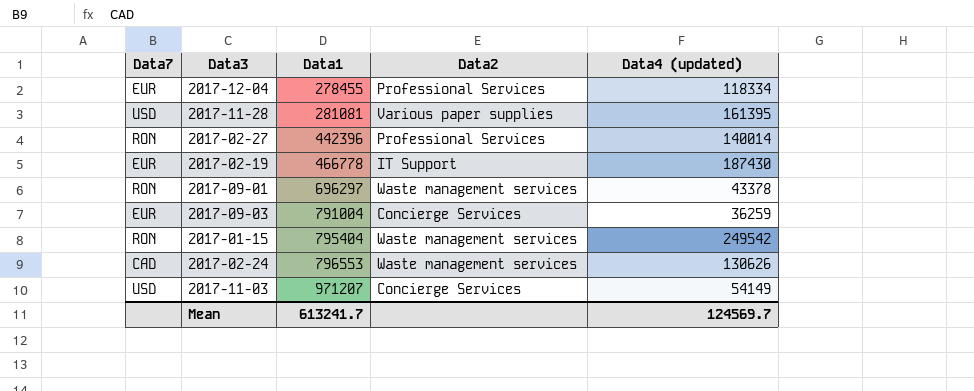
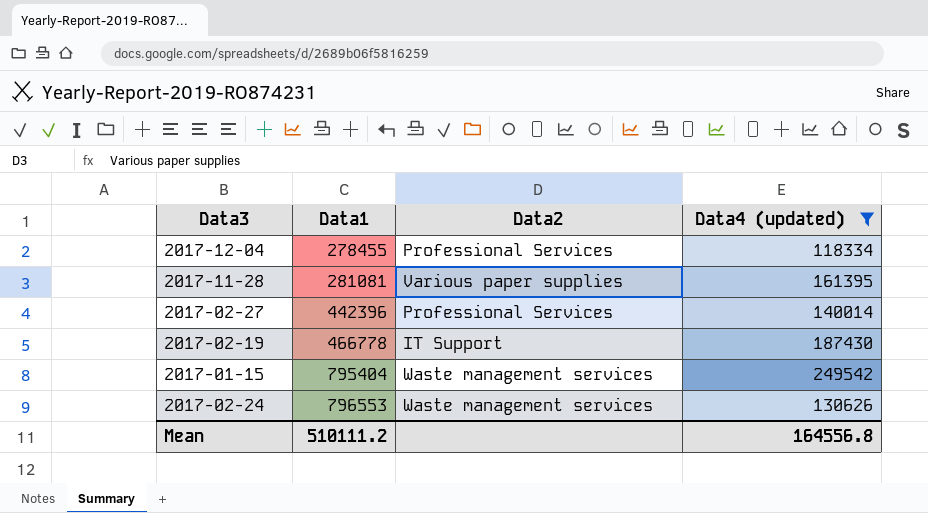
filter: none -> Data4 (updated) >= 118334
column Data7 | position: 1 -> none
Mean | Data1: 613241.7 -> 510111.2
Mean | Data4 (updated): 124569.7 -> 164556.8

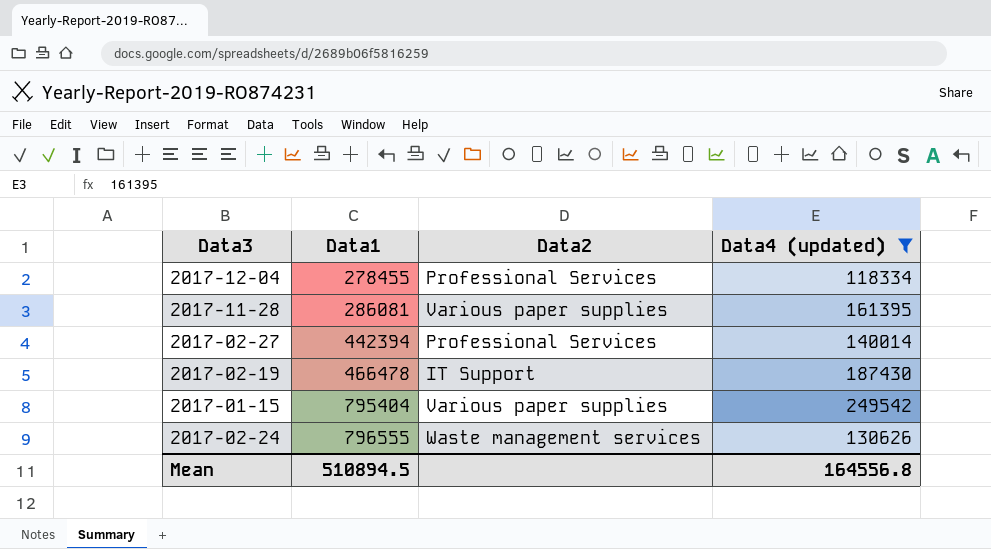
2017-11-28 | Data1: 281081 -> 286081
2017-02-27 | Data1: 442396 -> 442394
2017-02-19 | Data1: 466778 -> 466478
2017-01-15 | Data2: Waste management services -> Various paper supplies
2017-02-24 | Data1: 796553 -> 796555
Mean | Data1: 510111.2 -> 510894.5

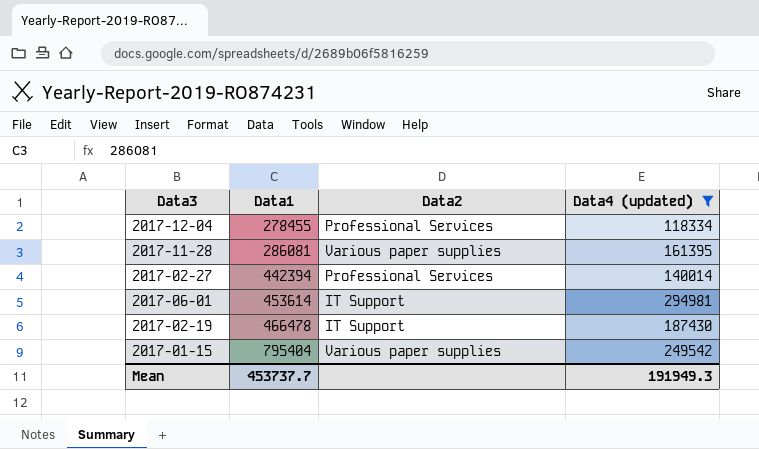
row 2017-02-24: 796555 | Waste management services | 130626 -> none
row 2017-06-01: none -> 453614 | IT Support | 294981
Mean | Data1: 510894.5 -> 453737.7
Mean | Data4 (updated): 164556.8 -> 191949.3

